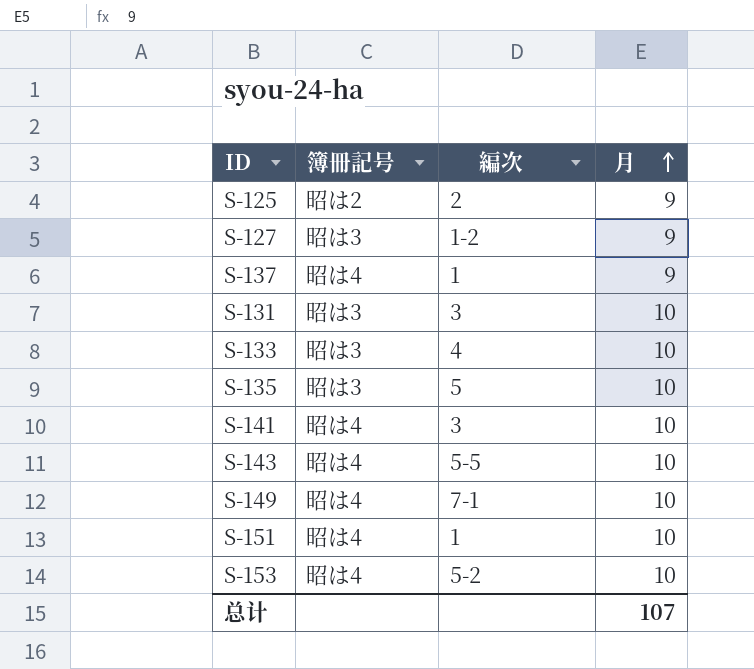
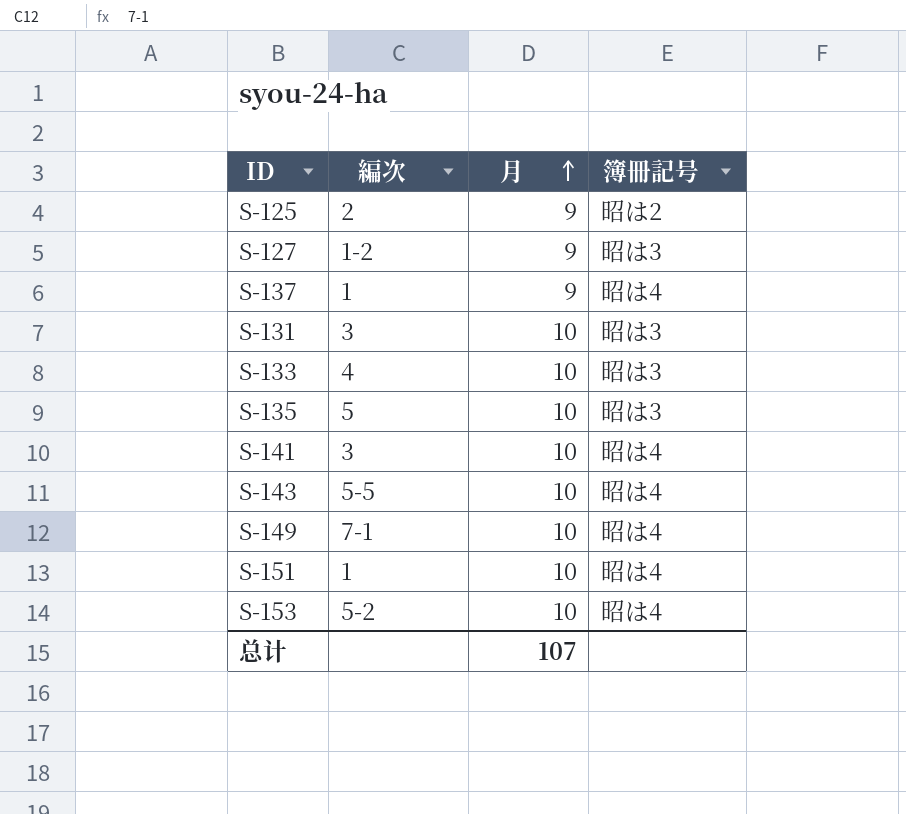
column 簿冊記号 | position: 2 -> 4

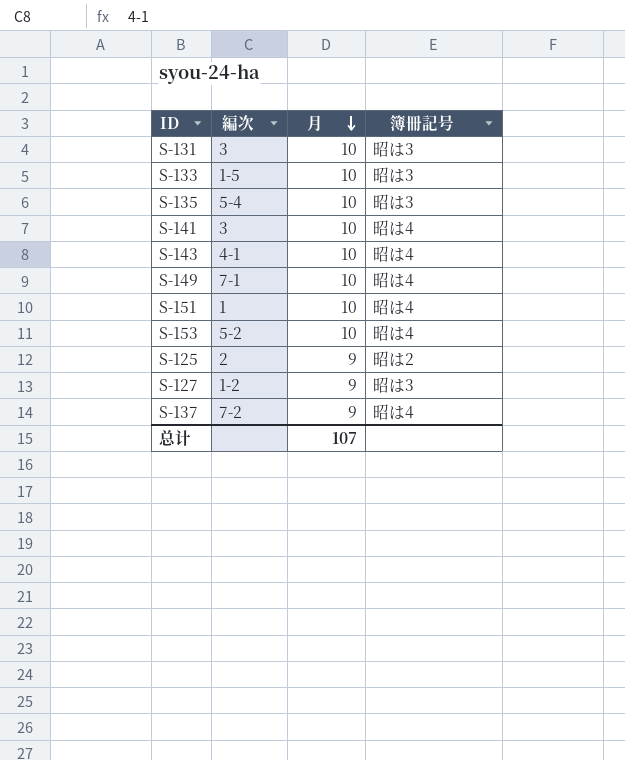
row order: 月 ascending -> 月 descending
S-133 | 編次: 4 -> 1-5
S-135 | 編次: 5 -> 5-4
S-143 | 編次: 5-5 -> 4-1
S-137 | 編次: 1 -> 7-2

